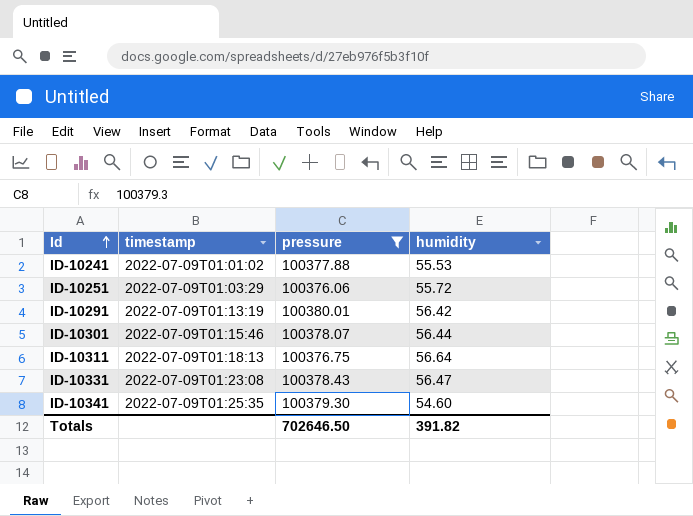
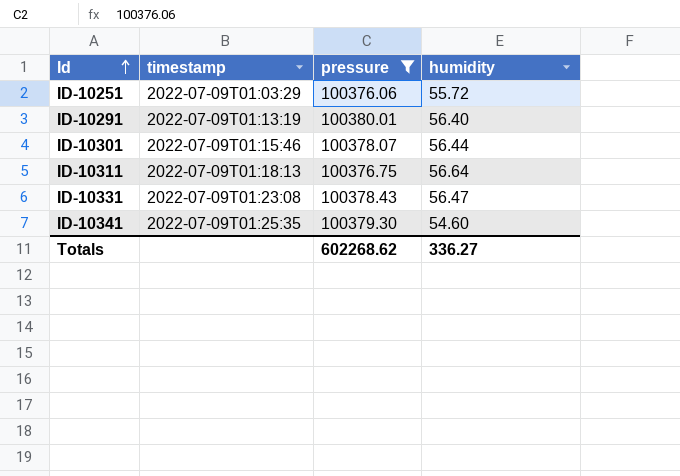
row ID-10241: 2022-07-09T01:01:02 | 100377.88 | 55.53 -> none
ID-10291 | humidity: 56.42 -> 56.40
Totals | pressure: 702646.50 -> 602268.62
Totals | humidity: 391.82 -> 336.27

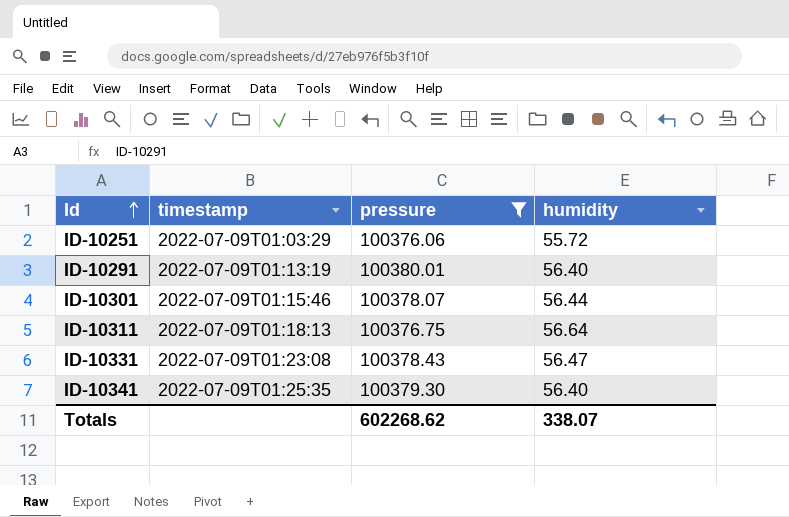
ID-10341 | humidity: 54.60 -> 56.40
Totals | humidity: 336.27 -> 338.07

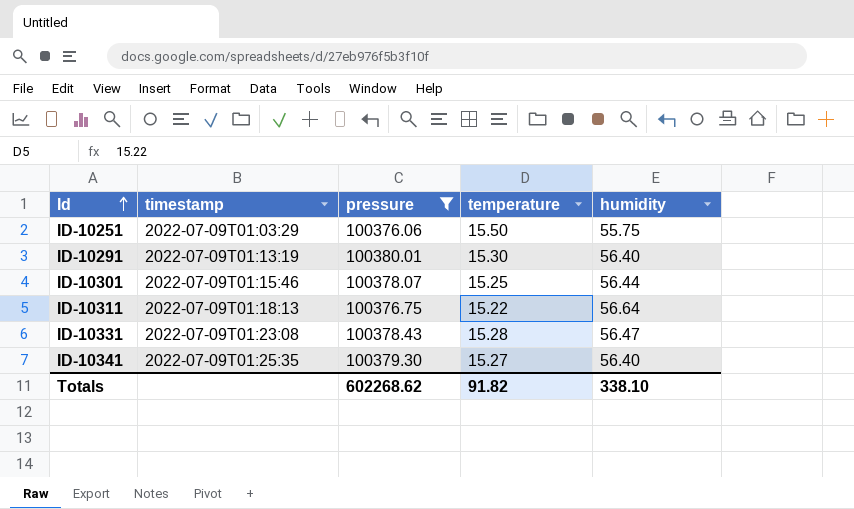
column temperature | position: none -> 4
ID-10251 | humidity: 55.72 -> 55.75
Totals | humidity: 338.07 -> 338.10

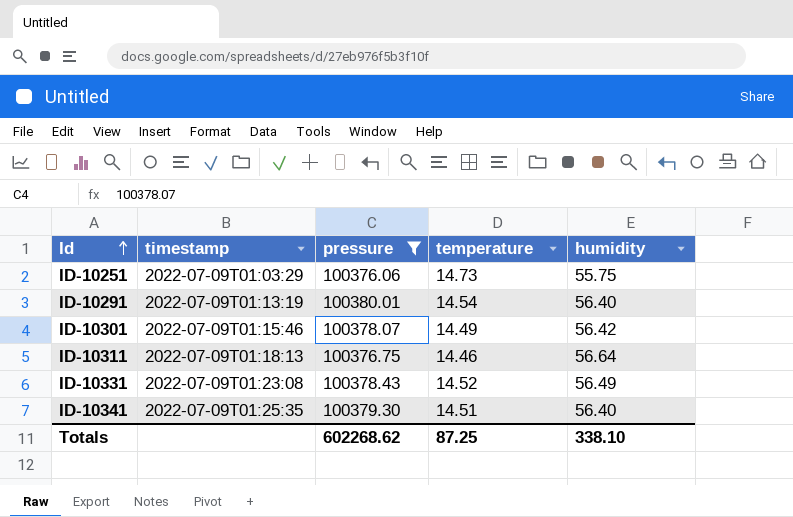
ID-10251 | temperature: 15.50 -> 14.73
ID-10291 | temperature: 15.30 -> 14.54
ID-10301 | temperature: 15.25 -> 14.49
ID-10301 | humidity: 56.44 -> 56.42
ID-10311 | temperature: 15.22 -> 14.46
ID-10331 | temperature: 15.28 -> 14.52
ID-10331 | humidity: 56.47 -> 56.49
ID-10341 | temperature: 15.27 -> 14.51
Totals | temperature: 91.82 -> 87.25

